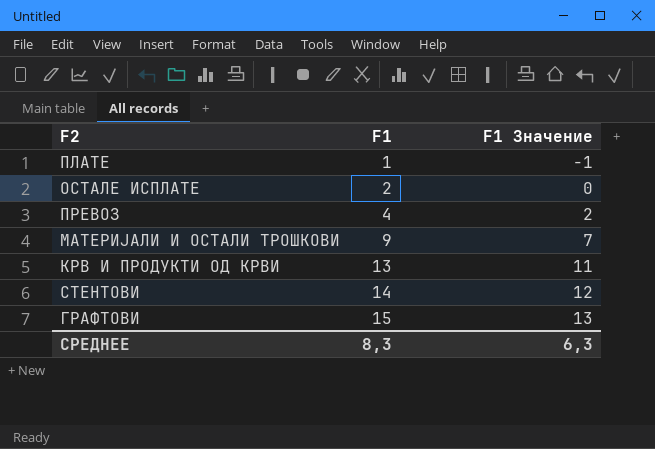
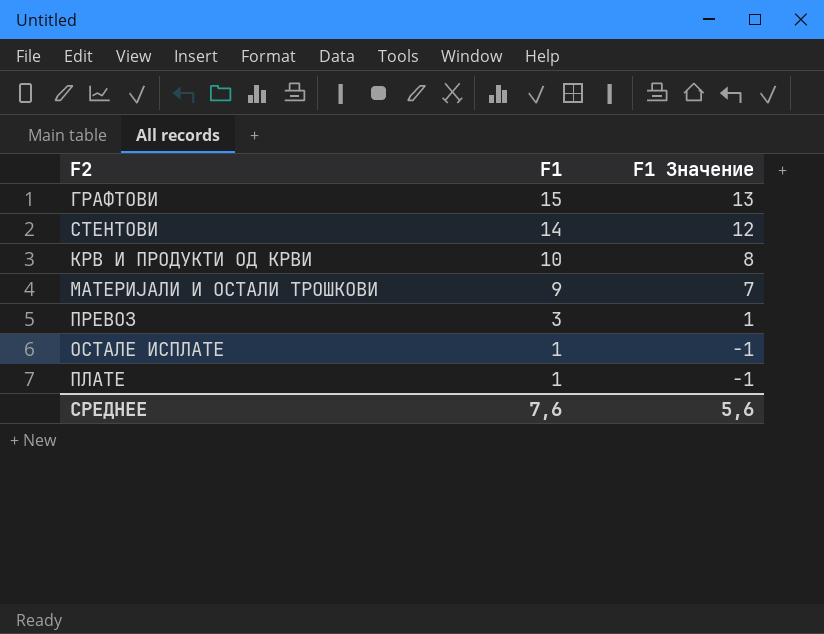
row order: F1 ascending -> F1 descending
КРВ И ПРОДУКТИ ОД КРВИ | F1: 13 -> 10
КРВ И ПРОДУКТИ ОД КРВИ | F1 Значение: 11 -> 8
ПРЕВОЗ | F1: 4 -> 3
ПРЕВОЗ | F1 Значение: 2 -> 1
ОСТАЛЕ ИСПЛАТЕ | F1: 2 -> 1
ОСТАЛЕ ИСПЛАТЕ | F1 Значение: 0 -> -1
СРЕДНЕЕ | F1: 8,3 -> 7,6
СРЕДНЕЕ | F1 Значение: 6,3 -> 5,6

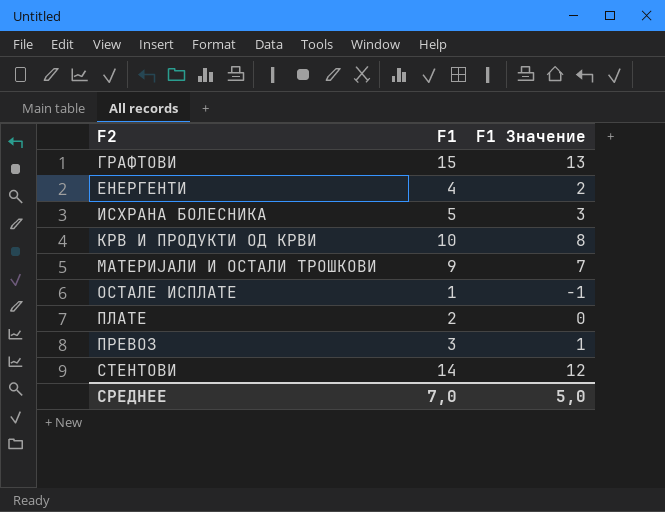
row order: F1 descending -> F2 ascending
row ЕНЕРГЕНТИ: none -> 4 | 2
row ИСХРАНА БОЛЕСНИКА: none -> 5 | 3
ПЛАТЕ | F1: 1 -> 2
ПЛАТЕ | F1 Значение: -1 -> 0
СРЕДНЕЕ | F1: 7,6 -> 7,0
СРЕДНЕЕ | F1 Значение: 5,6 -> 5,0

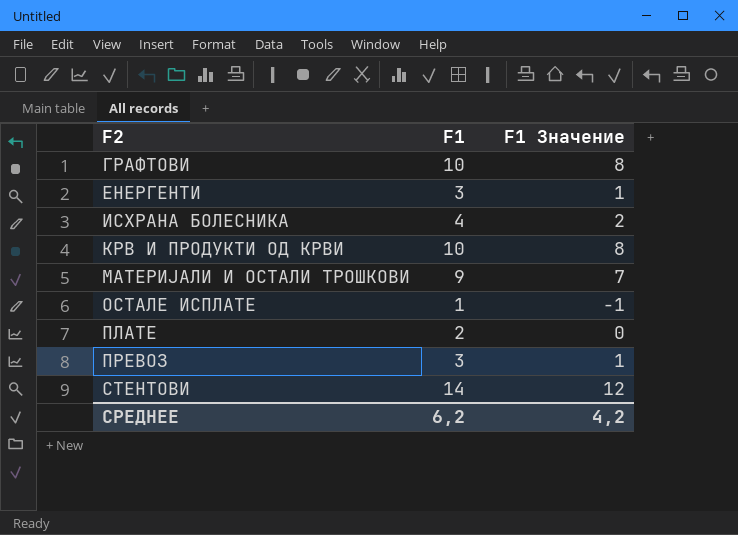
ГРАФТОВИ | F1: 15 -> 10
ГРАФТОВИ | F1 Значение: 13 -> 8
ЕНЕРГЕНТИ | F1: 4 -> 3
ЕНЕРГЕНТИ | F1 Значение: 2 -> 1
ИСХРАНА БОЛЕСНИКА | F1: 5 -> 4
ИСХРАНА БОЛЕСНИКА | F1 Значение: 3 -> 2
СРЕДНЕЕ | F1: 7,0 -> 6,2
СРЕДНЕЕ | F1 Значение: 5,0 -> 4,2

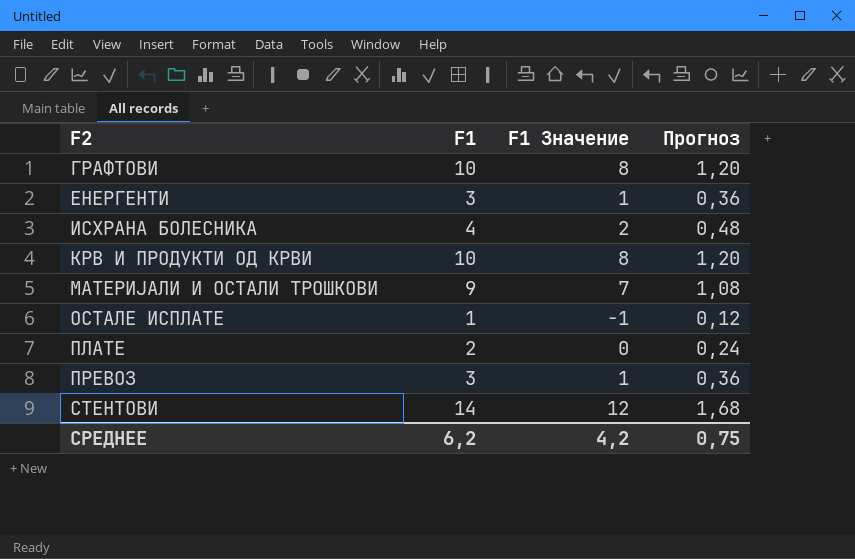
column Прогноз | formula: none -> [F1] * 0,12

